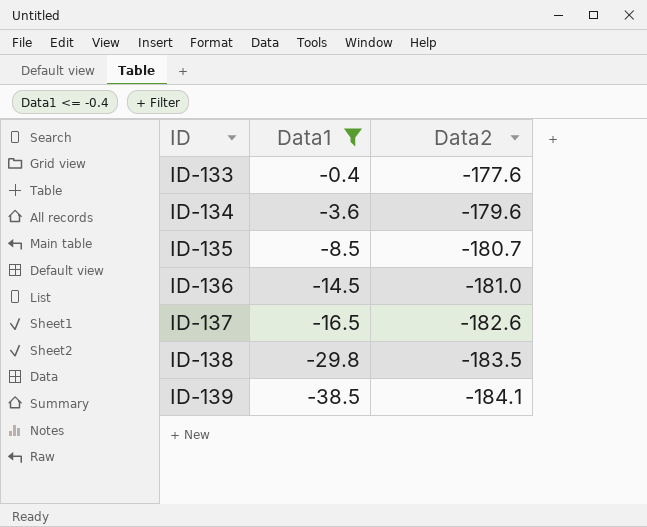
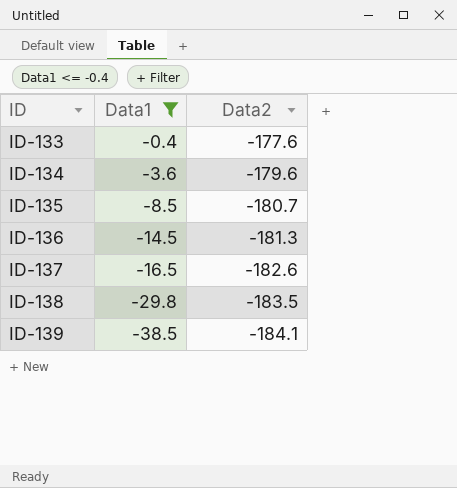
ID-136 | Data2: -181.0 -> -181.3

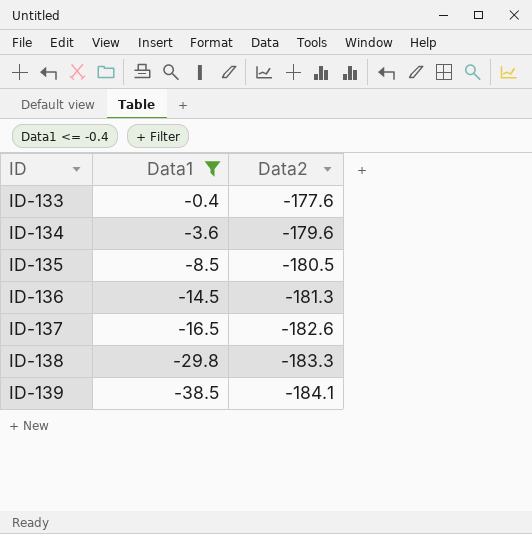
ID-135 | Data2: -180.7 -> -180.5
ID-138 | Data2: -183.5 -> -183.3

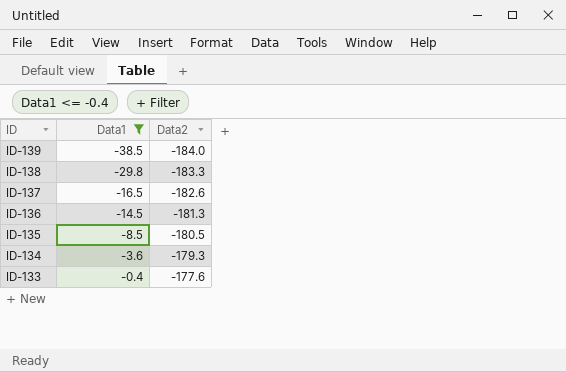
row order: ID ascending -> ID descending
ID-139 | Data2: -184.1 -> -184.0
ID-134 | Data2: -179.6 -> -179.3

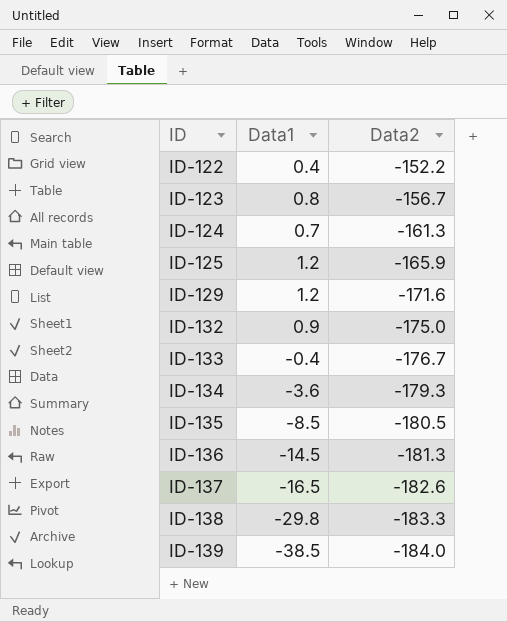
filter: Data1 <= -0.4 -> none
row order: ID descending -> ID ascending
ID-133 | Data2: -177.6 -> -176.7

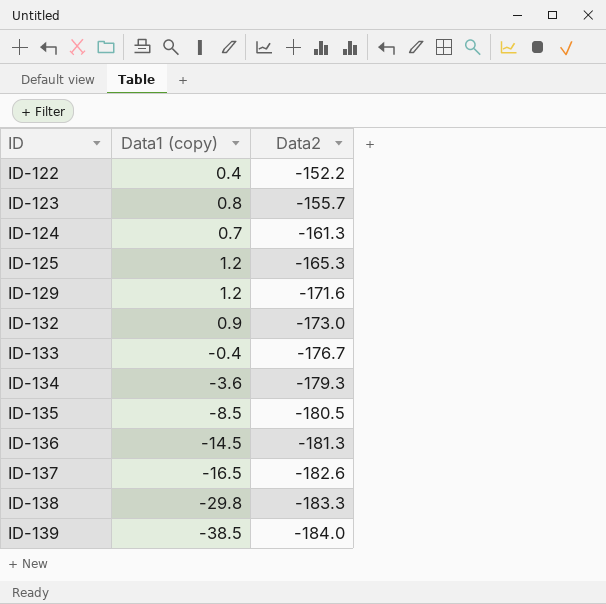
column name: Data1 -> Data1 (copy)
ID-123 | Data2: -156.7 -> -155.7
ID-125 | Data2: -165.9 -> -165.3
ID-132 | Data2: -175.0 -> -173.0

